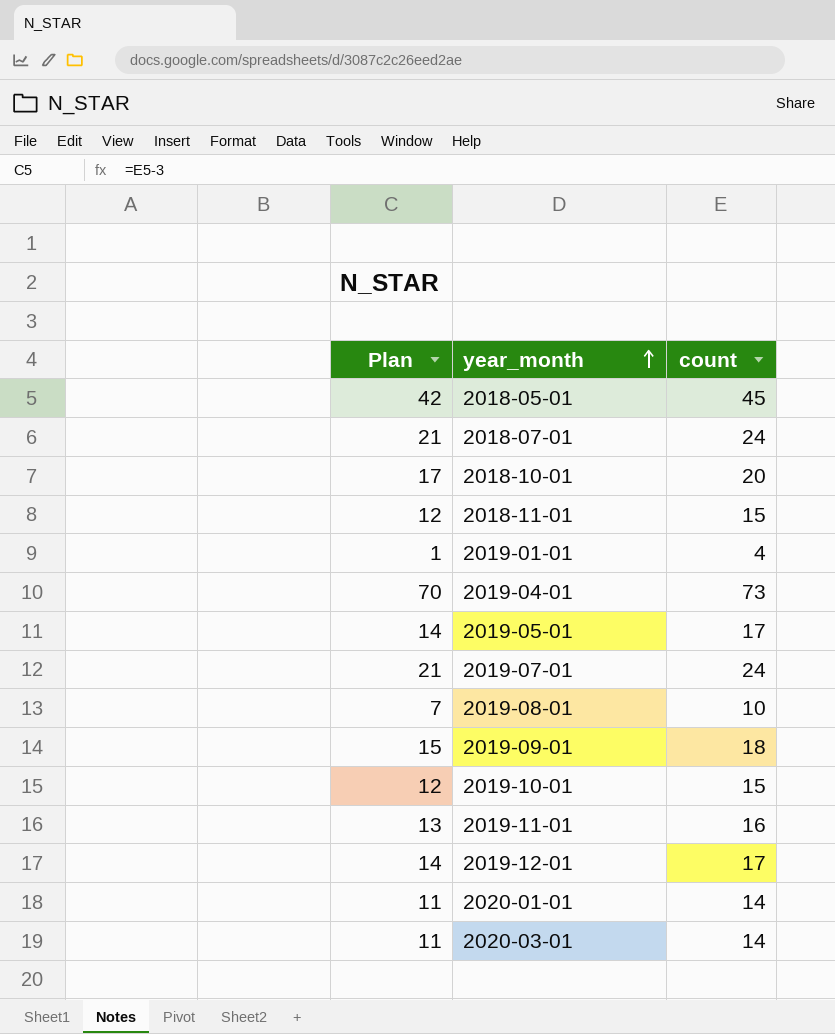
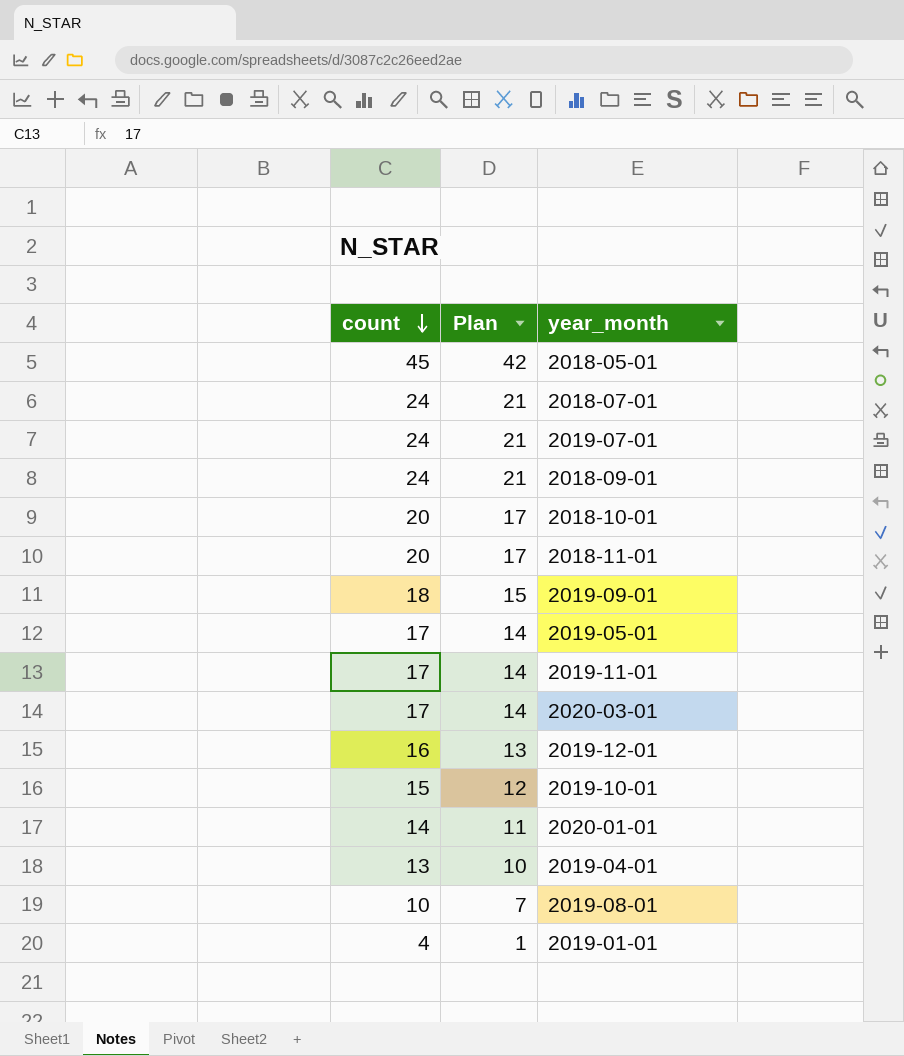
row order: year_month ascending -> count descending
column count | position: 3 -> 1
row 2018-09-01: none -> 24 | 21
2018-11-01 | count: 15 -> 20
2018-11-01 | Plan: 12 -> 17
2019-11-01 | count: 16 -> 17
2019-11-01 | Plan: 13 -> 14
2020-03-01 | count: 14 -> 17
2020-03-01 | Plan: 11 -> 14
2019-12-01 | count: 17 -> 16
2019-12-01 | Plan: 14 -> 13
2019-04-01 | count: 73 -> 13
2019-04-01 | Plan: 70 -> 10

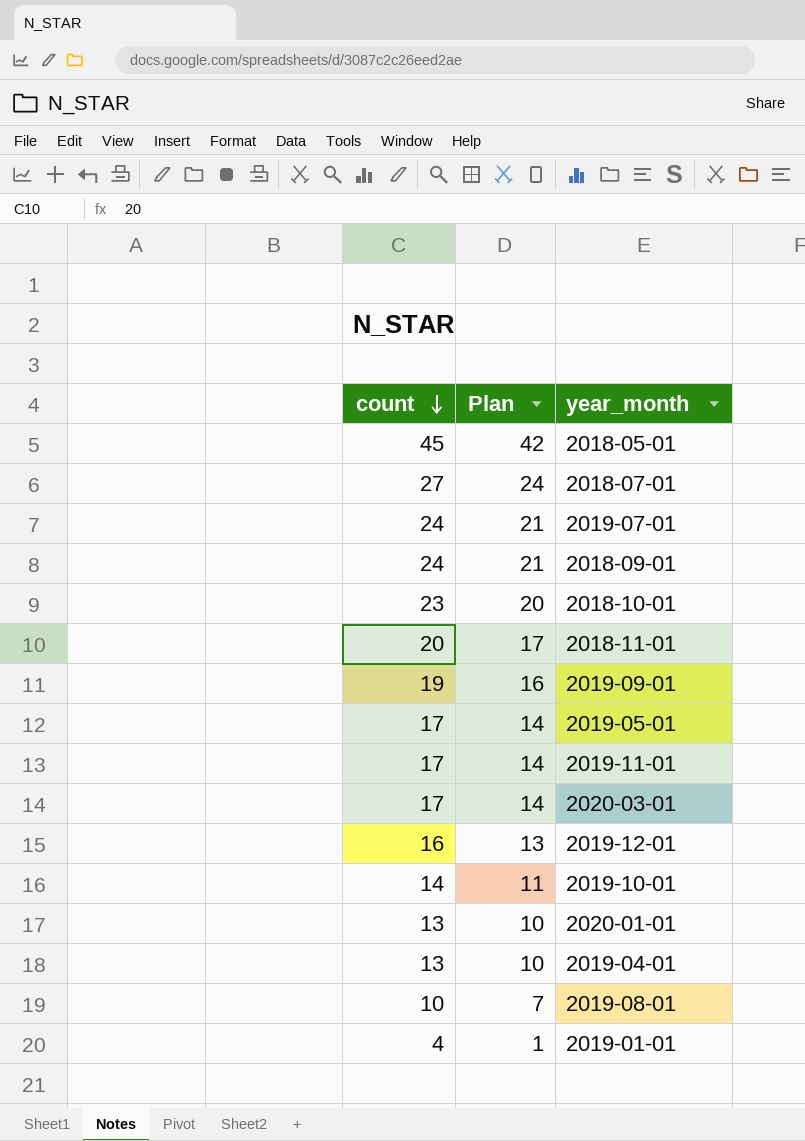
2018-07-01 | count: 24 -> 27
2018-07-01 | Plan: 21 -> 24
2018-10-01 | count: 20 -> 23
2018-10-01 | Plan: 17 -> 20
2019-09-01 | count: 18 -> 19
2019-09-01 | Plan: 15 -> 16
2019-10-01 | count: 15 -> 14
2019-10-01 | Plan: 12 -> 11
2020-01-01 | count: 14 -> 13
2020-01-01 | Plan: 11 -> 10

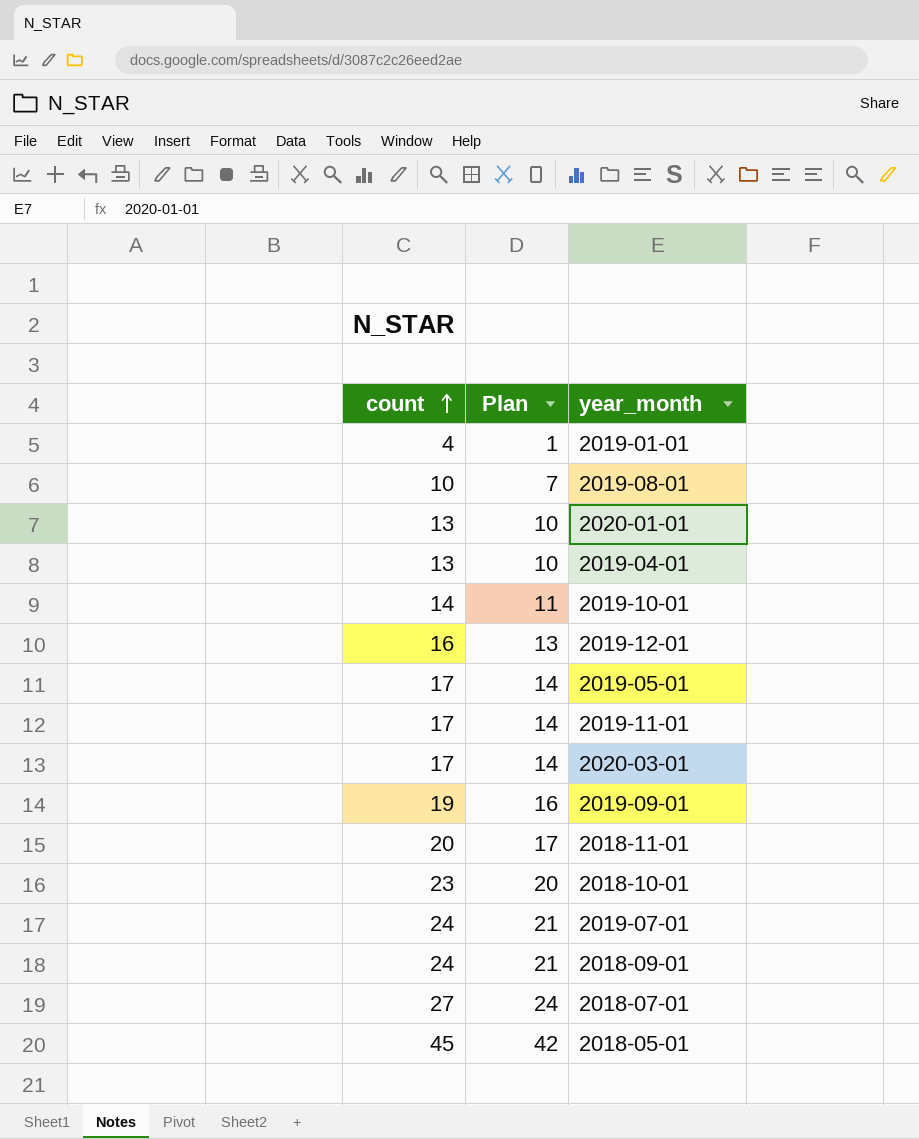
row order: count descending -> count ascending

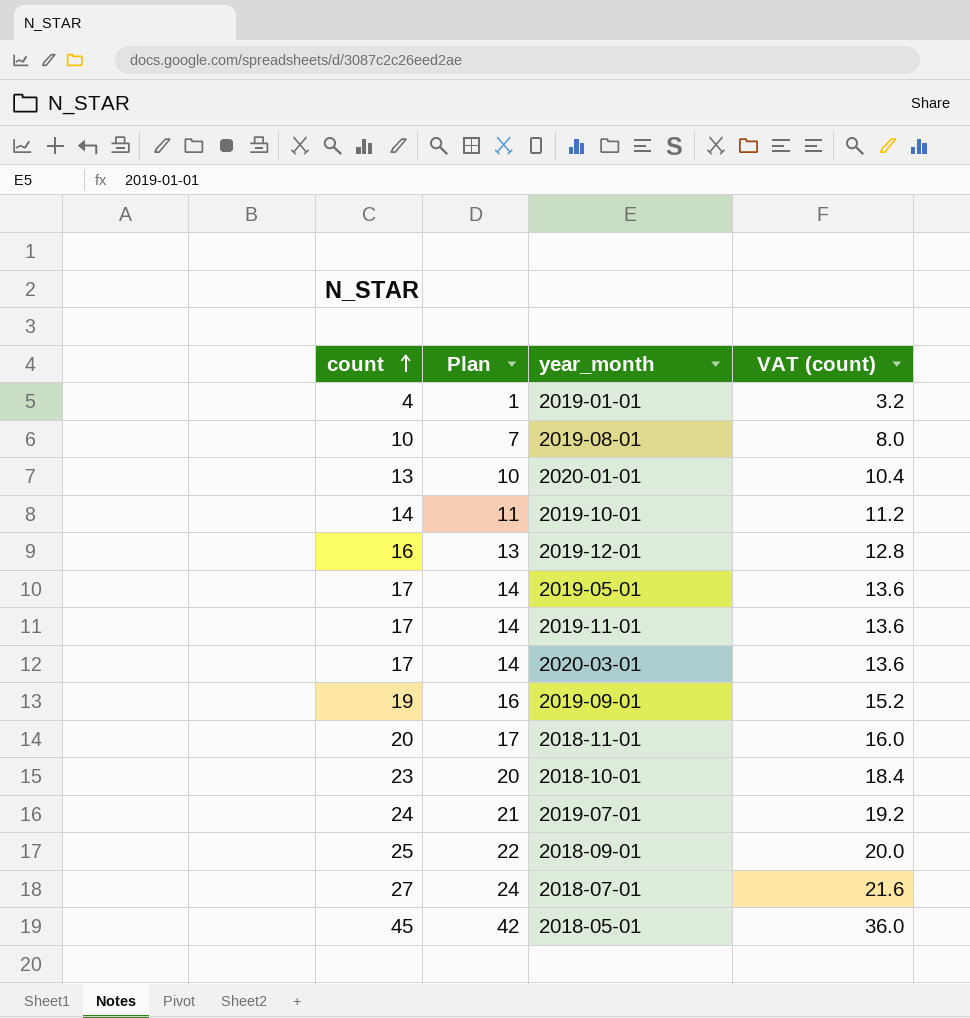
column VAT (count) | formula: none -> [count] * 0.8
row 2019-04-01: 13 | 10 -> none
2018-09-01 | count: 24 -> 25
2018-09-01 | Plan: 21 -> 22

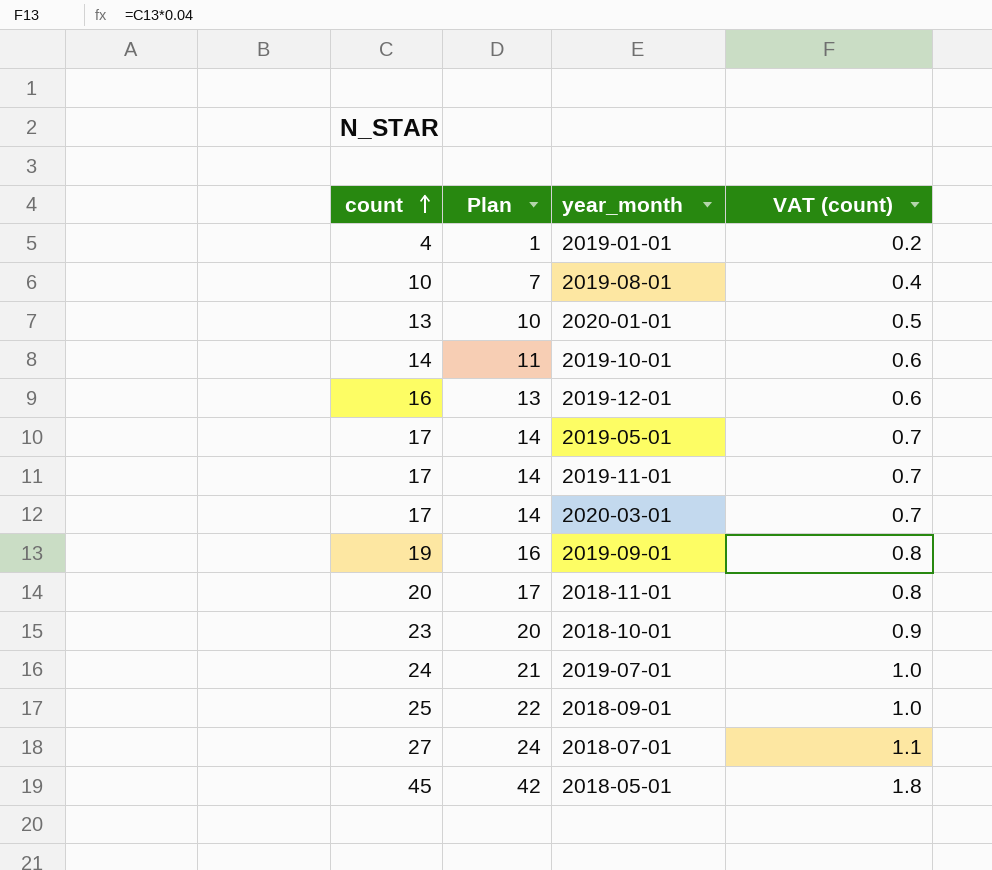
column VAT (count) | formula: [count] * 0.8 -> [count] * 0.04

